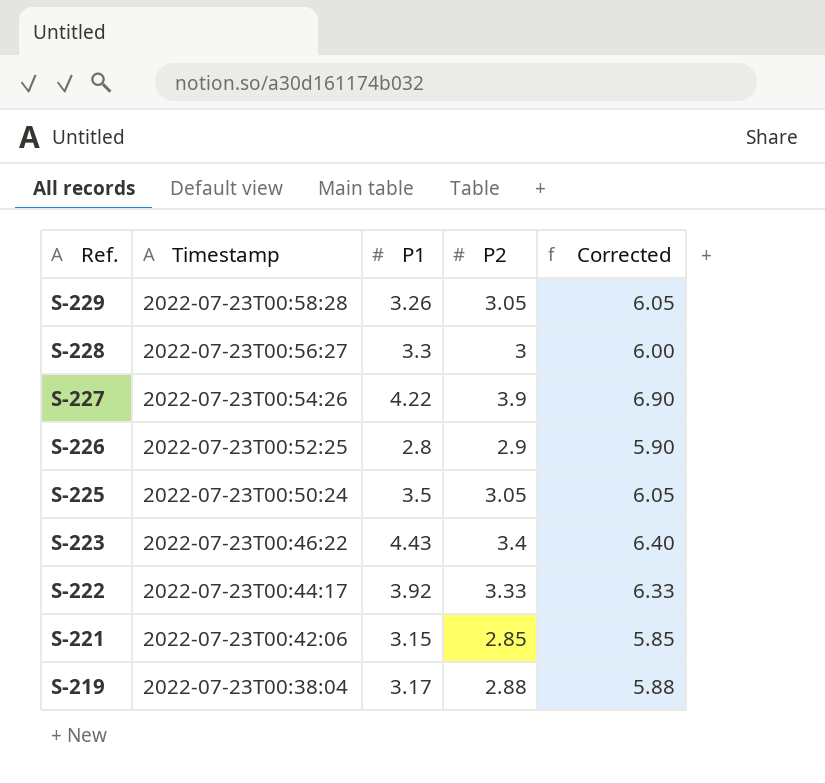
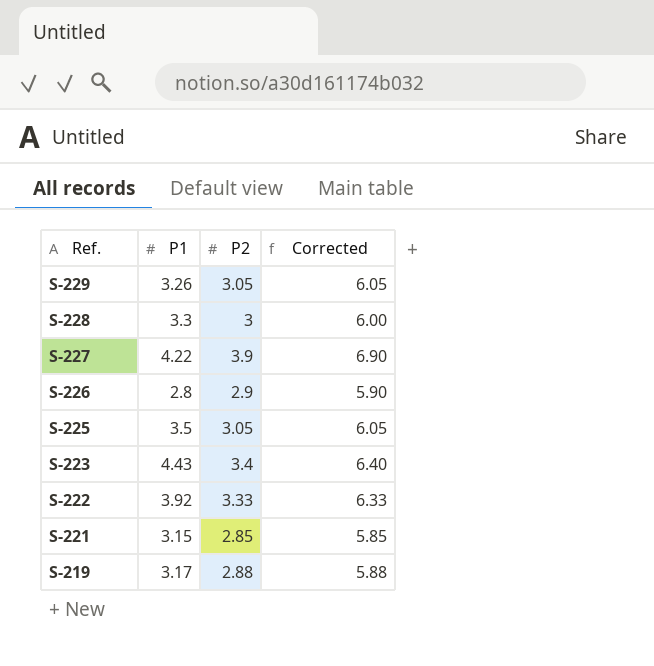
column Timestamp | position: 2 -> none

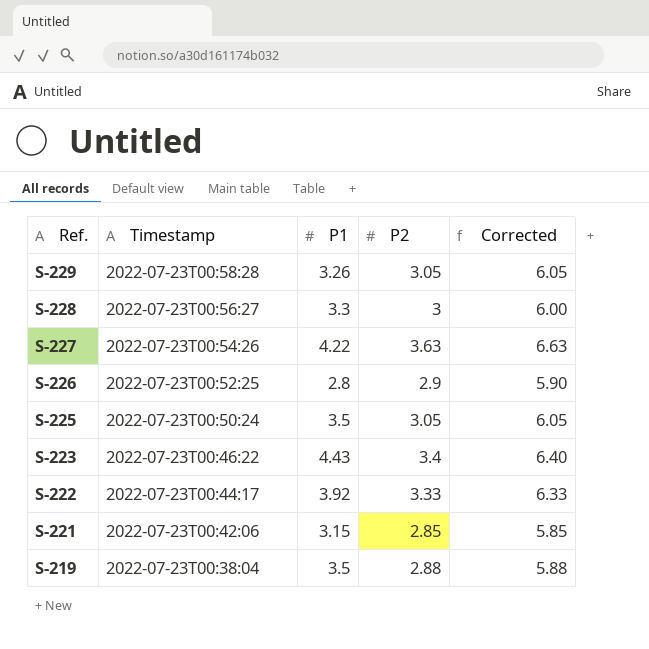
column Timestamp | position: none -> 2
S-227 | P2: 3.9 -> 3.63
S-227 | Corrected: 6.90 -> 6.63
S-219 | P1: 3.17 -> 3.5

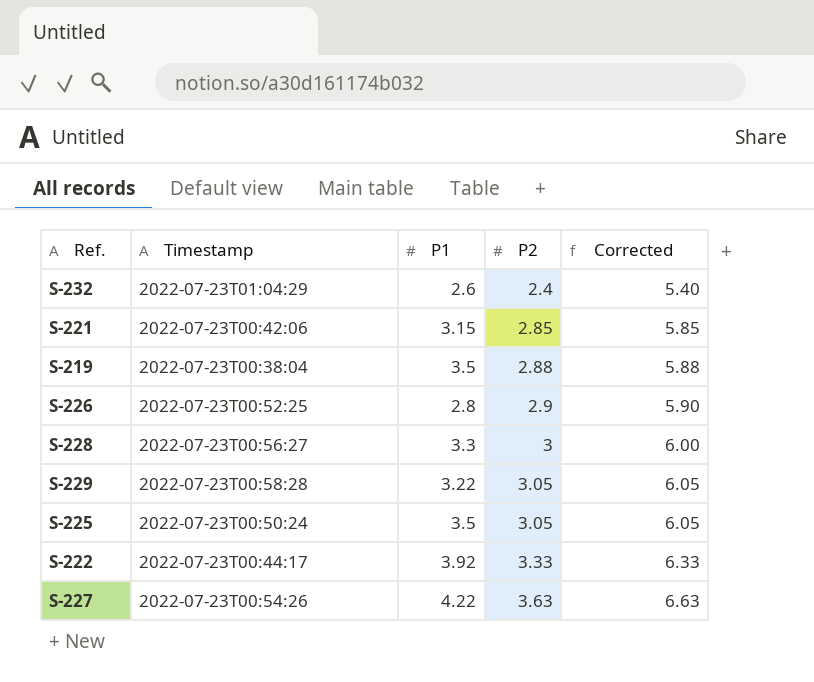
row order: Ref. descending -> P2 ascending
row S-223: 2022-07-23T00:46:22 | 4.43 | 3.4 | 6.40 -> none
row S-232: none -> 2022-07-23T01:04:29 | 2.6 | 2.4 | 5.40
S-229 | P1: 3.26 -> 3.22

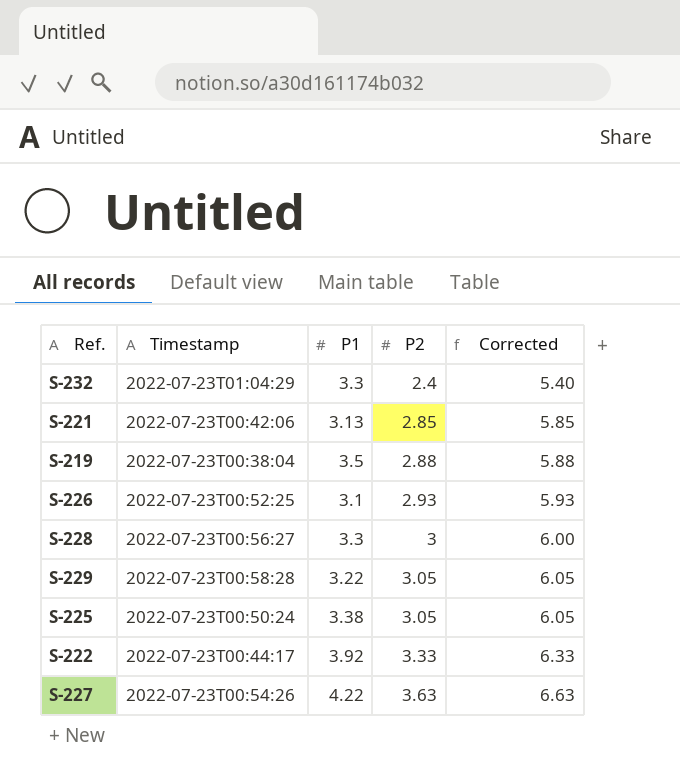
S-232 | P1: 2.6 -> 3.3
S-221 | P1: 3.15 -> 3.13
S-226 | P1: 2.8 -> 3.1
S-226 | P2: 2.9 -> 2.93
S-226 | Corrected: 5.90 -> 5.93
S-225 | P1: 3.5 -> 3.38

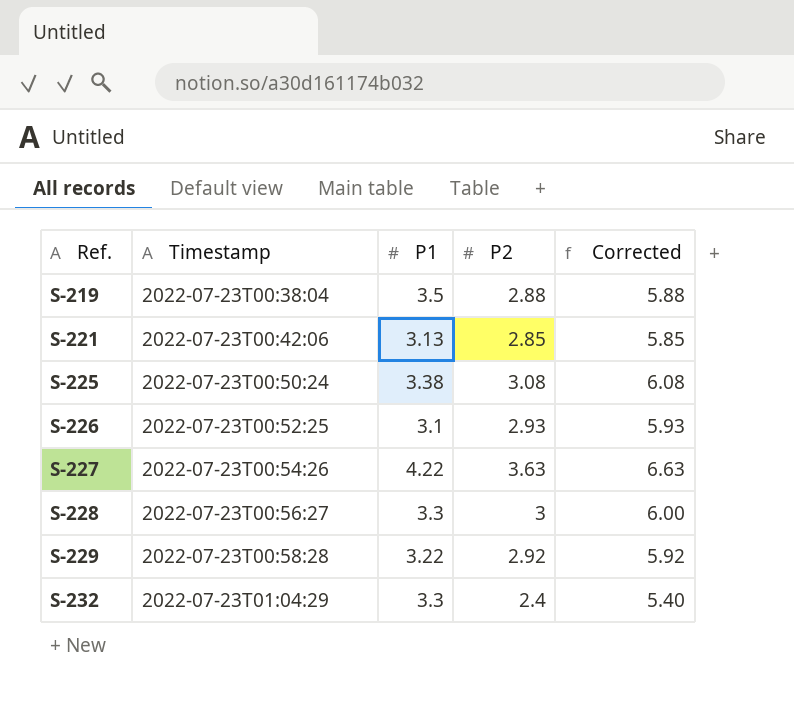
row order: P2 ascending -> Ref. ascending
row S-222: 2022-07-23T00:44:17 | 3.92 | 3.33 | 6.33 -> none
S-225 | P2: 3.05 -> 3.08
S-225 | Corrected: 6.05 -> 6.08
S-229 | P2: 3.05 -> 2.92
S-229 | Corrected: 6.05 -> 5.92

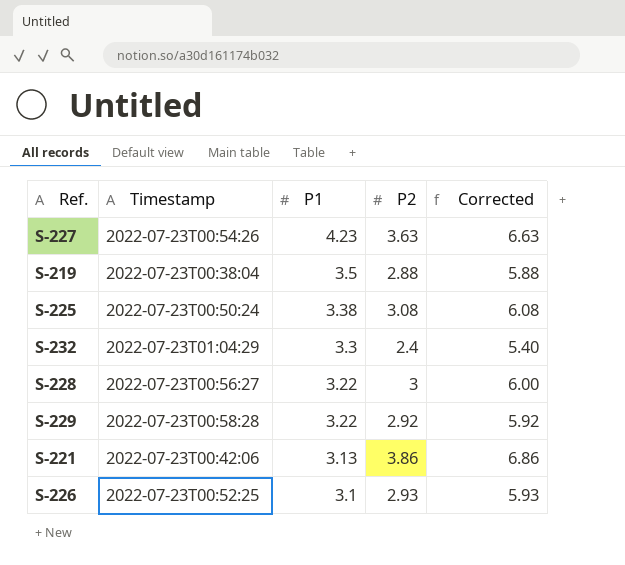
row order: Ref. ascending -> P1 descending
S-227 | P1: 4.22 -> 4.23
S-228 | P1: 3.3 -> 3.22
S-221 | P2: 2.85 -> 3.86
S-221 | Corrected: 5.85 -> 6.86

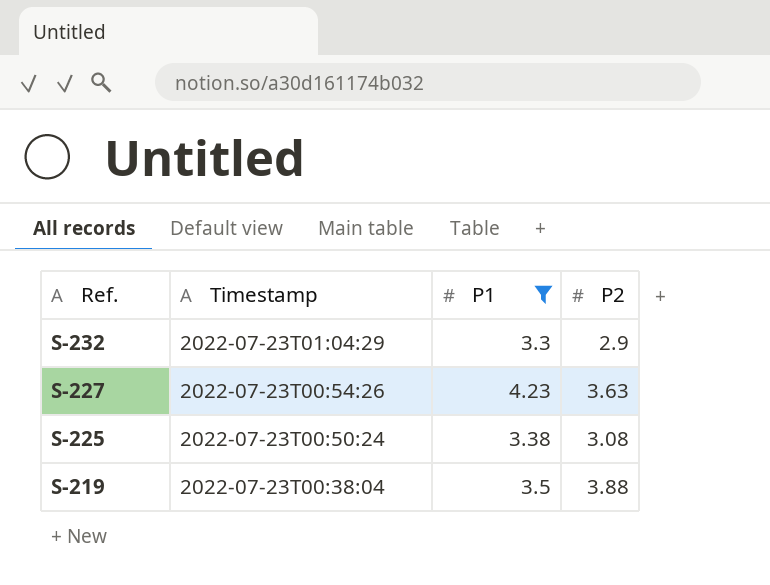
filter: none -> P1 >= 3.3
row order: P1 descending -> Ref. descending
column Corrected | formula: [P2] + 3 -> none
S-232 | P2: 2.4 -> 2.9
S-219 | P2: 2.88 -> 3.88

